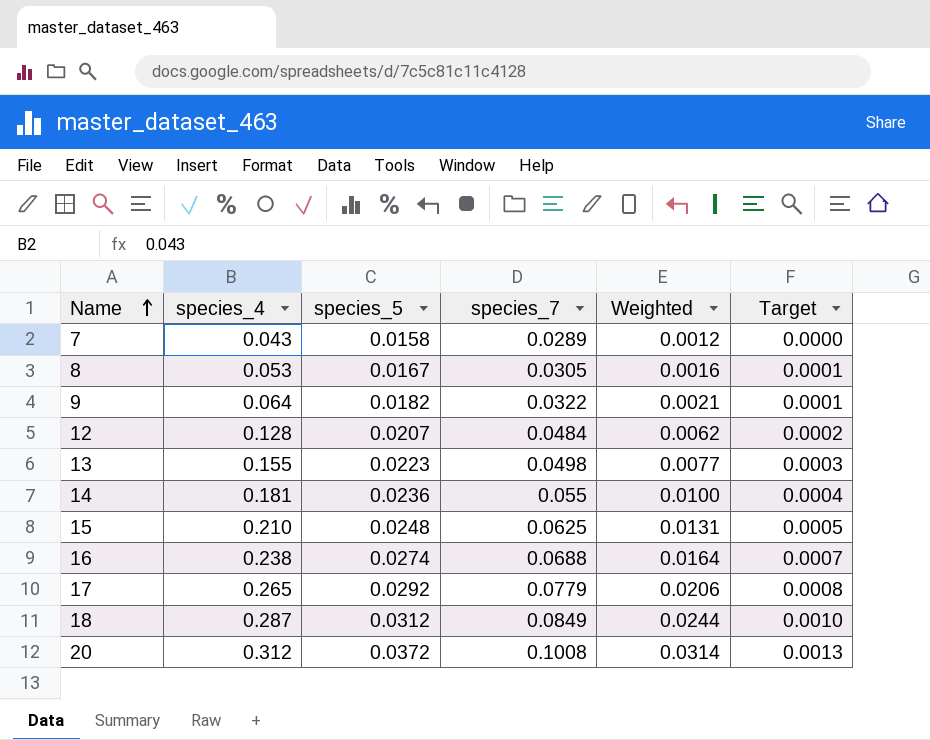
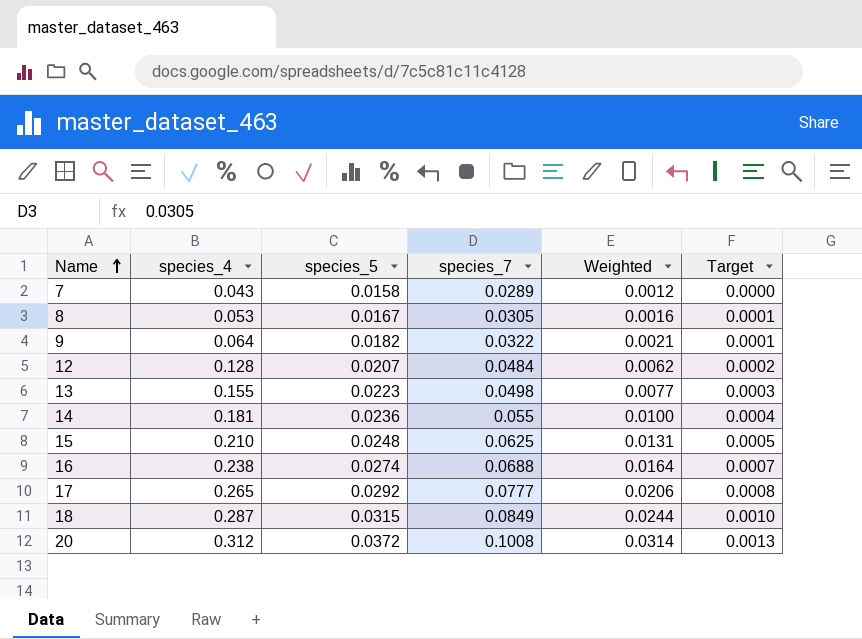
17 | species_7: 0.0779 -> 0.0777
18 | species_5: 0.0312 -> 0.0315

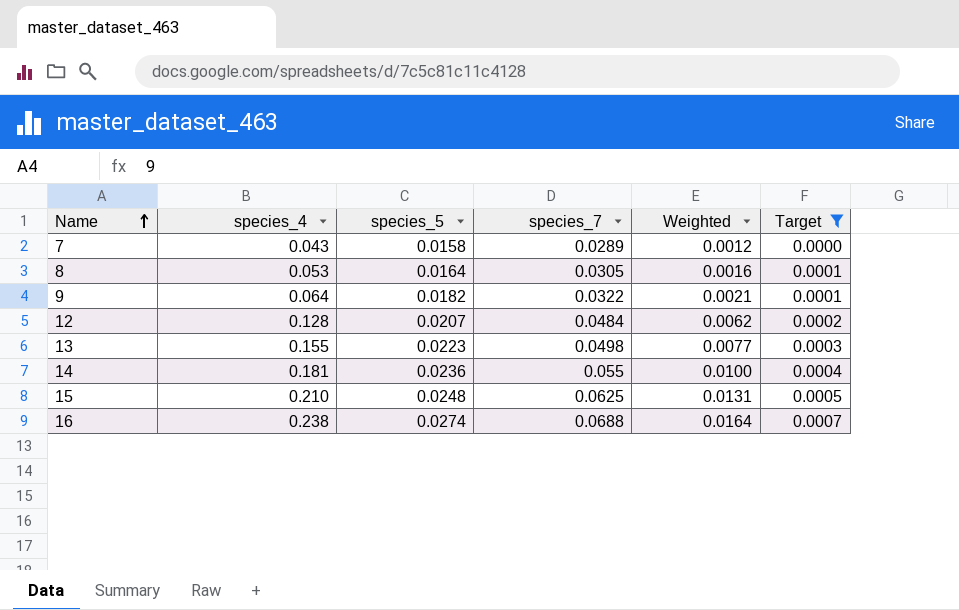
filter: none -> Target <= 0.0007
8 | species_5: 0.0167 -> 0.0164

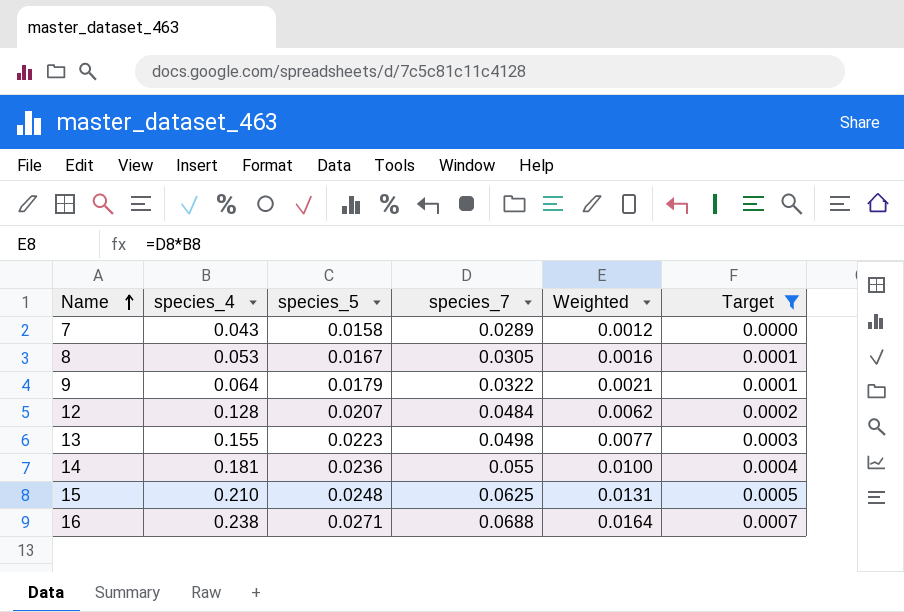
8 | species_5: 0.0164 -> 0.0167
9 | species_5: 0.0182 -> 0.0179
16 | species_5: 0.0274 -> 0.0271

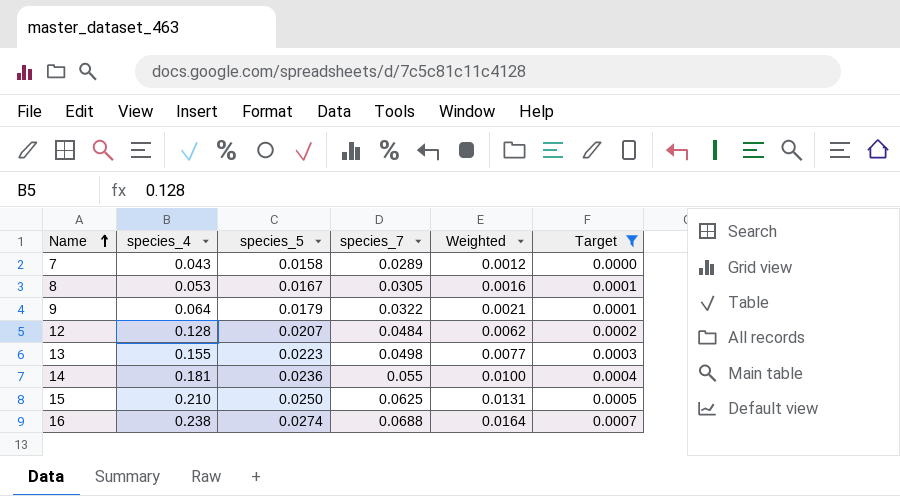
15 | species_5: 0.0248 -> 0.0250
16 | species_5: 0.0271 -> 0.0274

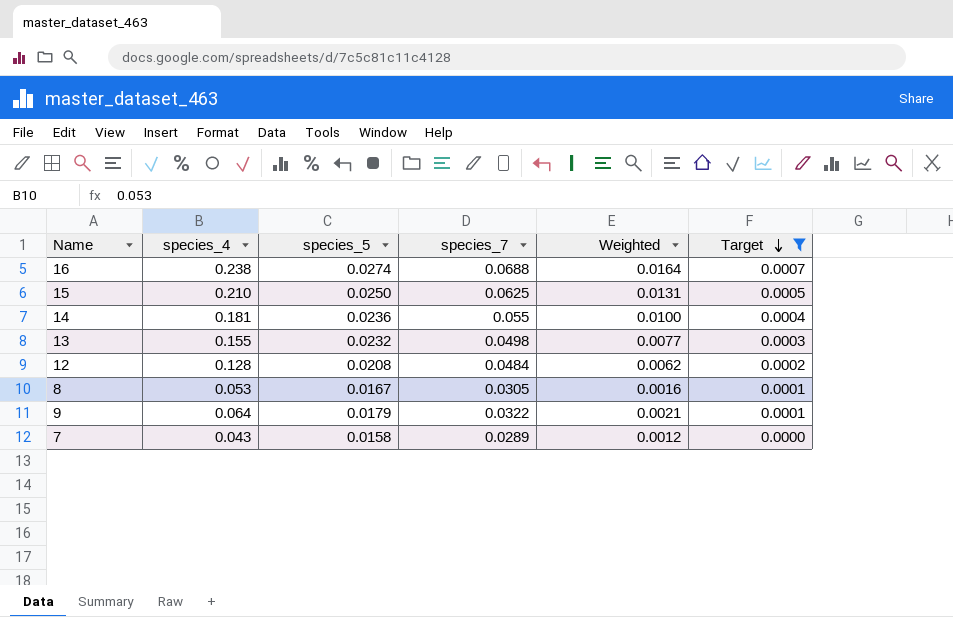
row order: Name ascending -> Target descending
13 | species_5: 0.0223 -> 0.0232
12 | species_5: 0.0207 -> 0.0208

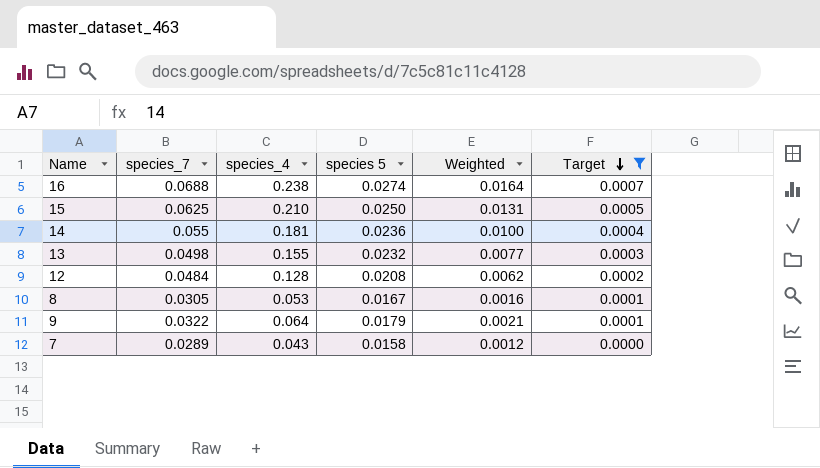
column species_7 | position: 4 -> 2
column name: species_5 -> species 5

